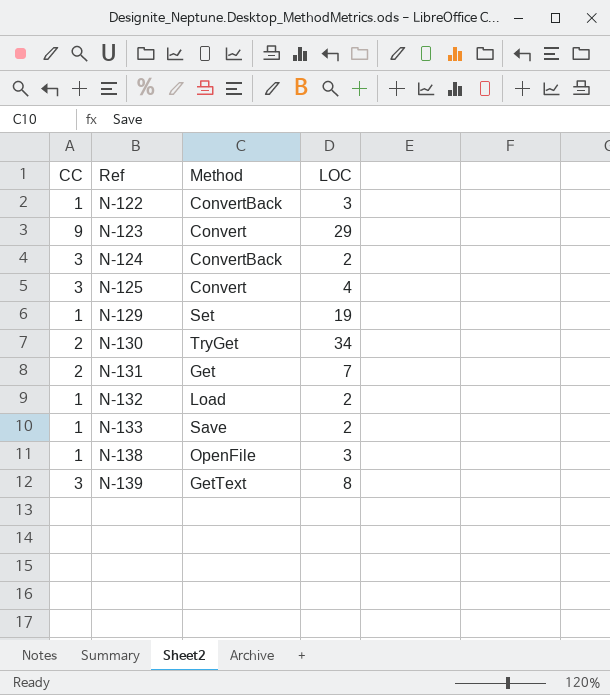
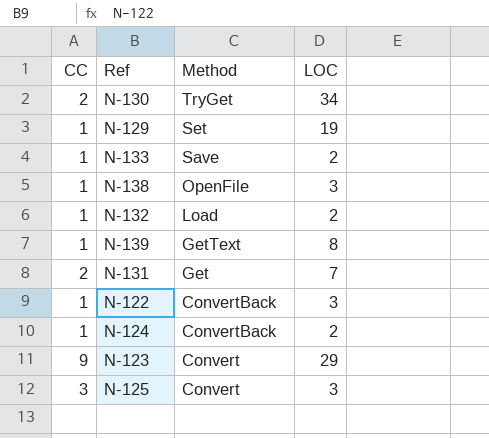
row order: Ref ascending -> Method descending
N-139 | CC: 3 -> 1
N-124 | CC: 3 -> 1
N-125 | LOC: 4 -> 3

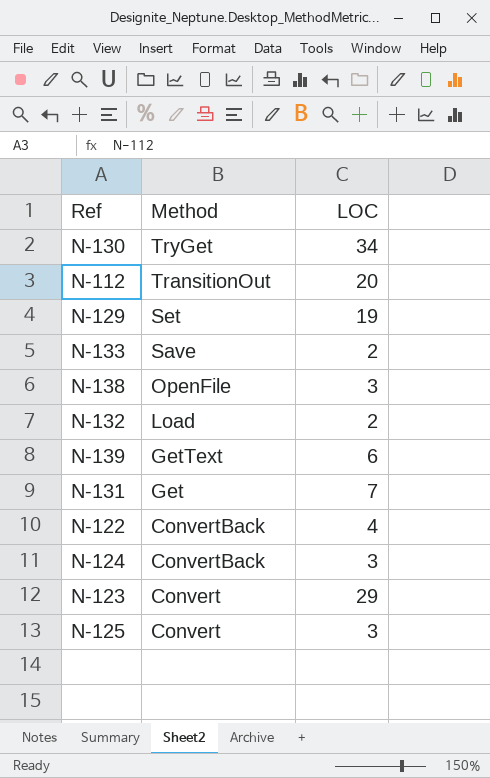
column CC | position: 1 -> none
row N-112: none -> TransitionOut | 20
N-139 | LOC: 8 -> 6
N-122 | LOC: 3 -> 4
N-124 | LOC: 2 -> 3

